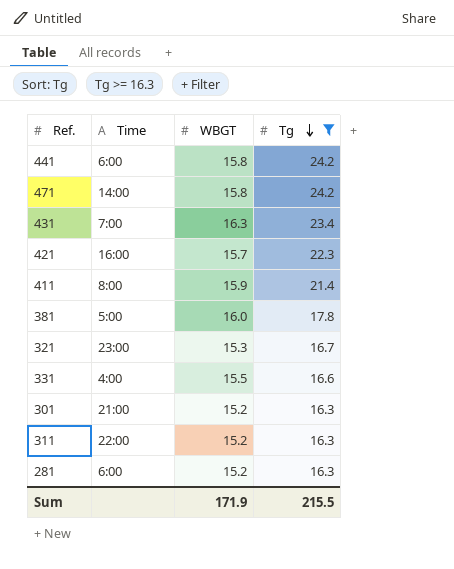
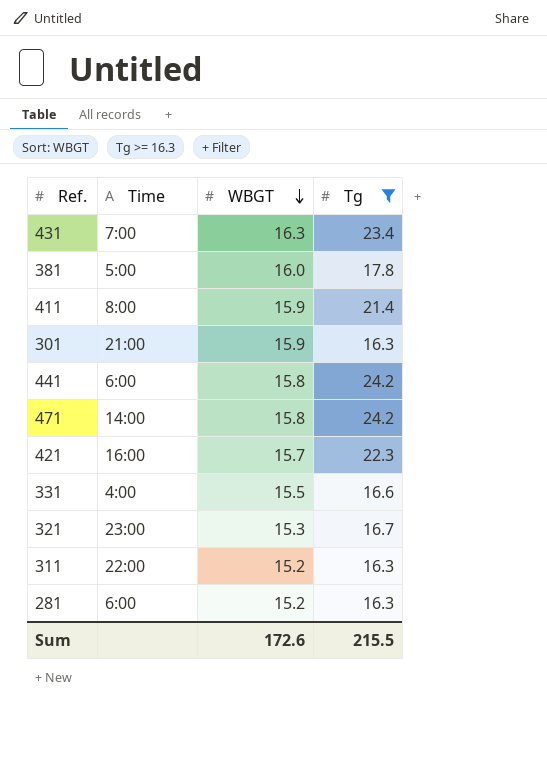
row order: Tg descending -> WBGT descending
301 | WBGT: 15.2 -> 15.9
Sum | WBGT: 171.9 -> 172.6

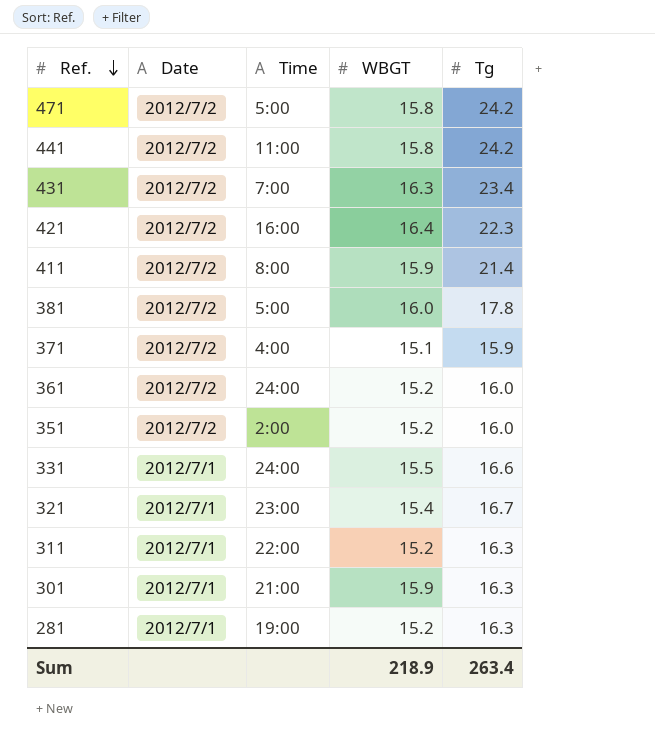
filter: Tg >= 16.3 -> none
row order: WBGT descending -> Ref. descending
column Date | position: none -> 2
471 | Time: 14:00 -> 5:00
441 | Time: 6:00 -> 11:00
421 | WBGT: 15.7 -> 16.4
331 | Time: 4:00 -> 24:00
321 | WBGT: 15.3 -> 15.4
281 | Time: 6:00 -> 19:00
Sum | WBGT: 172.6 -> 218.9
Sum | Tg: 215.5 -> 263.4

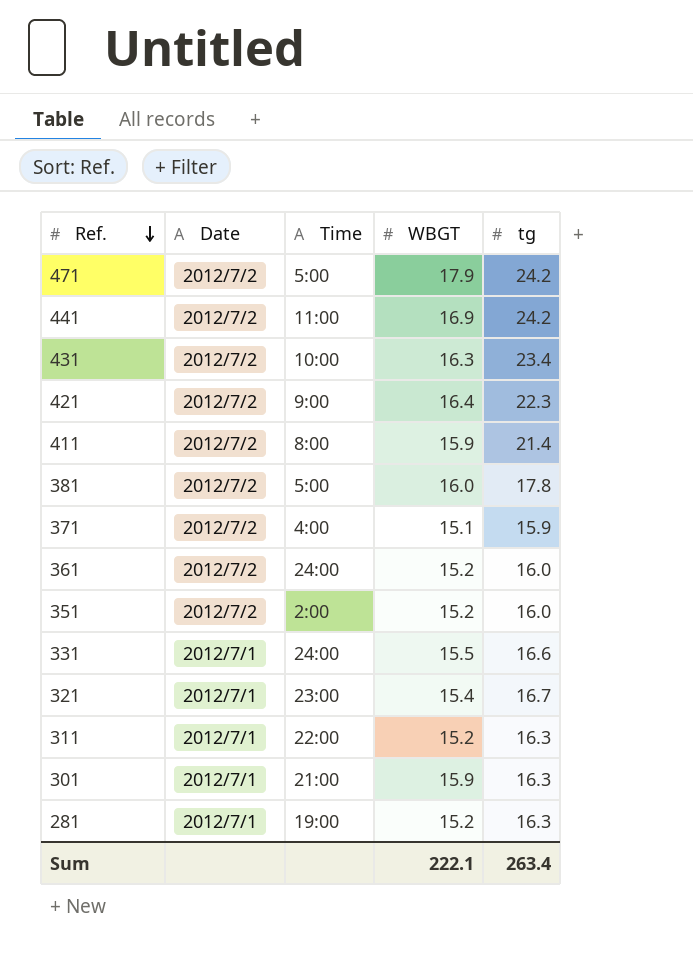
column name: Tg -> tg
471 | WBGT: 15.8 -> 17.9
441 | WBGT: 15.8 -> 16.9
431 | Time: 7:00 -> 10:00
421 | Time: 16:00 -> 9:00
Sum | WBGT: 218.9 -> 222.1

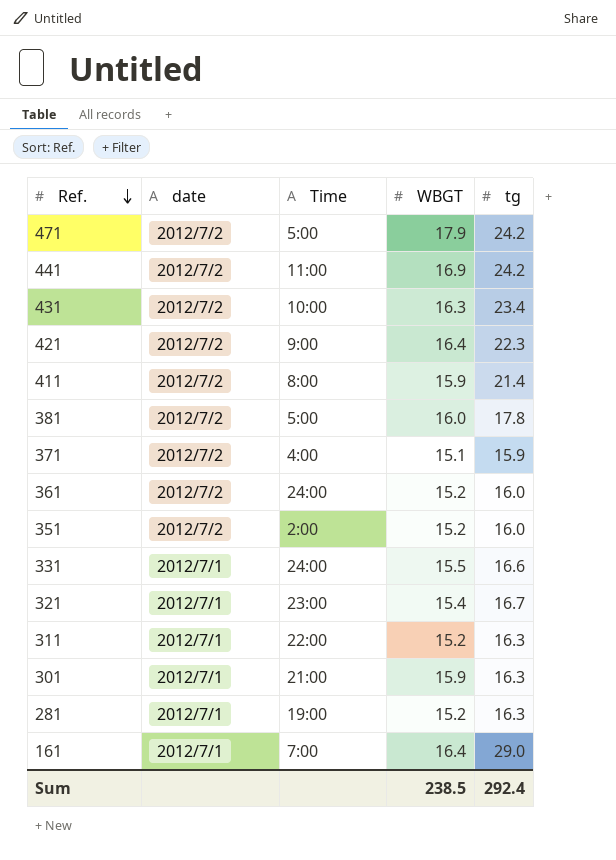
column name: Date -> date
row 161: none -> 2012/7/1 | 7:00 | 16.4 | 29.0
Sum | WBGT: 222.1 -> 238.5
Sum | tg: 263.4 -> 292.4

